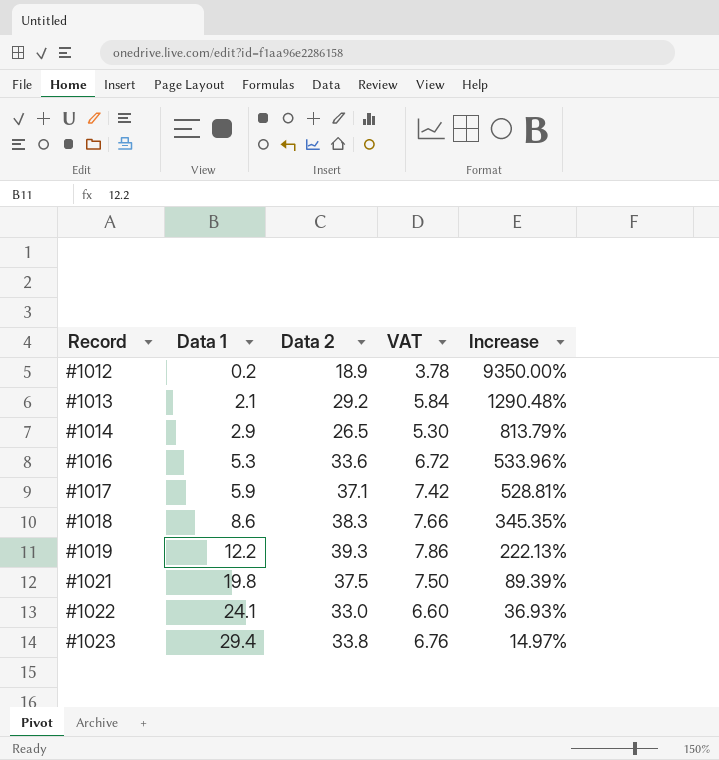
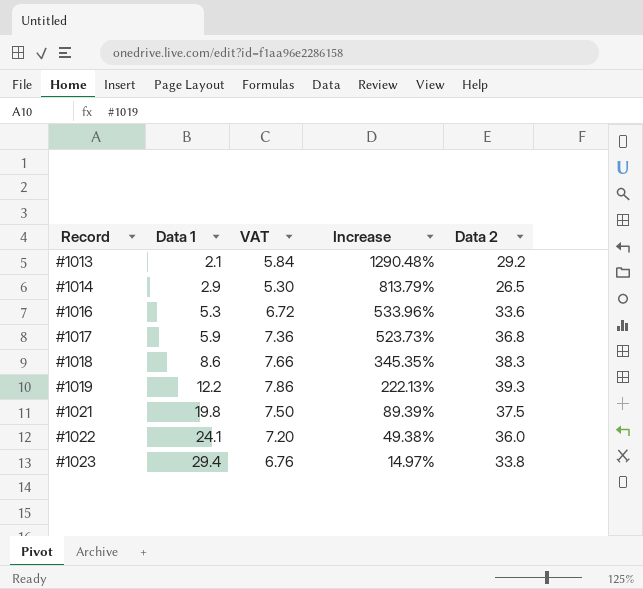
column Data 2 | position: 3 -> 5
row #1012: 0.2 | 18.9 | 3.78 | 9350.00% -> none
#1017 | VAT: 7.42 -> 7.36
#1017 | Increase: 528.81% -> 523.73%
#1017 | Data 2: 37.1 -> 36.8
#1022 | VAT: 6.60 -> 7.20
#1022 | Increase: 36.93% -> 49.38%
#1022 | Data 2: 33.0 -> 36.0

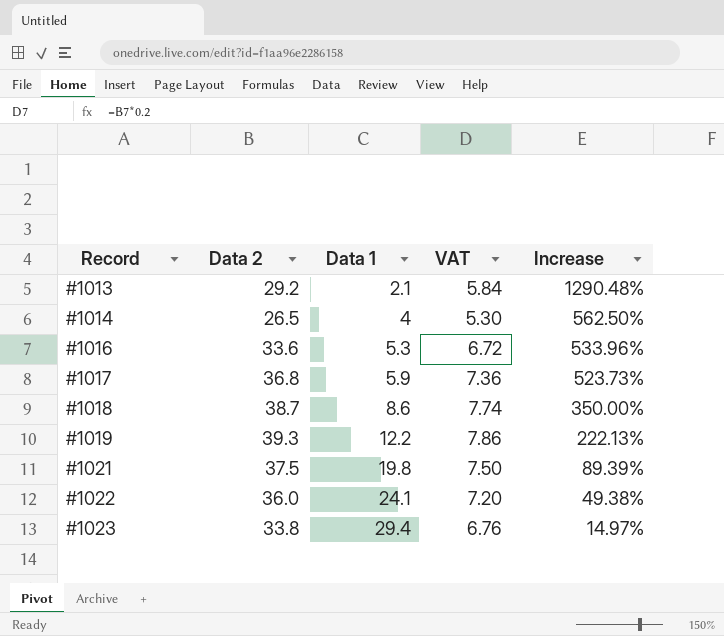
column Data 2 | position: 5 -> 2
#1014 | Data 1: 2.9 -> 4
#1014 | Increase: 813.79% -> 562.50%
#1018 | Data 2: 38.3 -> 38.7
#1018 | VAT: 7.66 -> 7.74
#1018 | Increase: 345.35% -> 350.00%

